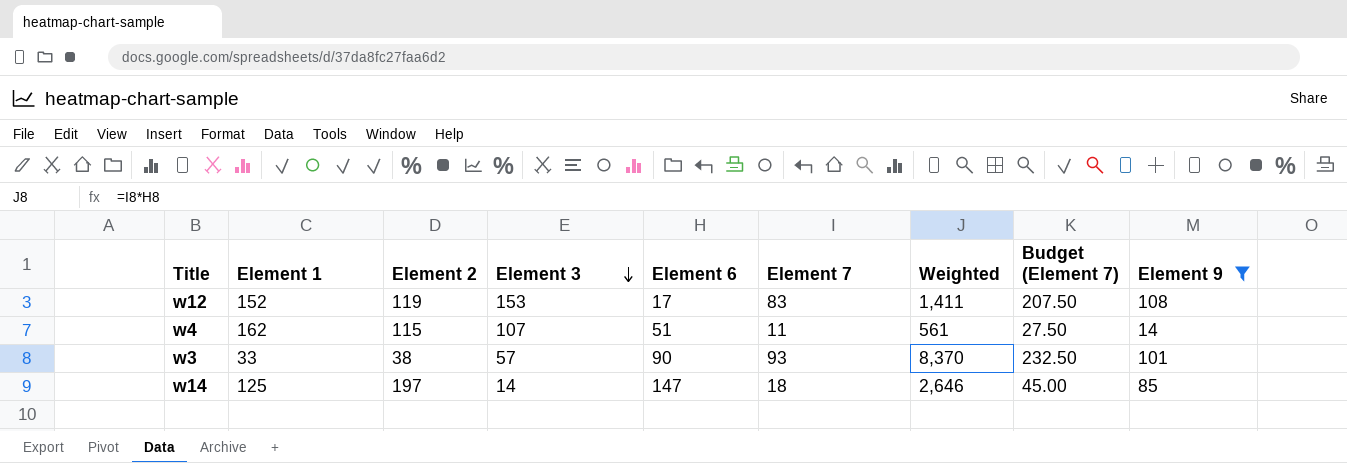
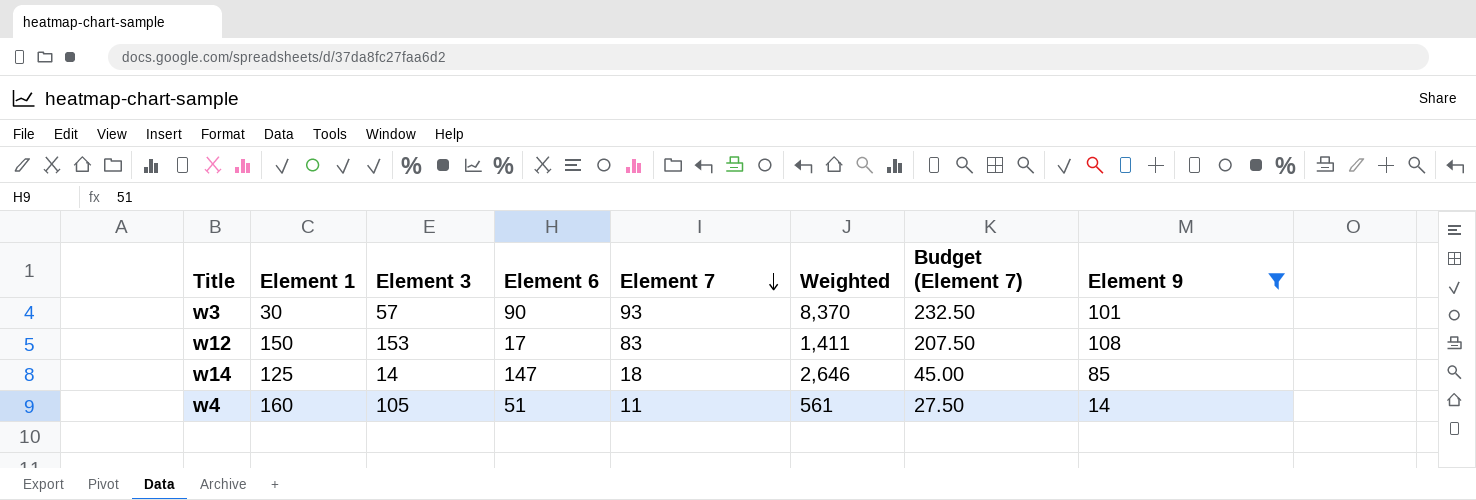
row order: Element 3 descending -> Element 7 descending
column Element 2 | position: 3 -> none
w3 | Element 1: 33 -> 30
w12 | Element 1: 152 -> 150
w4 | Element 1: 162 -> 160
w4 | Element 3: 107 -> 105

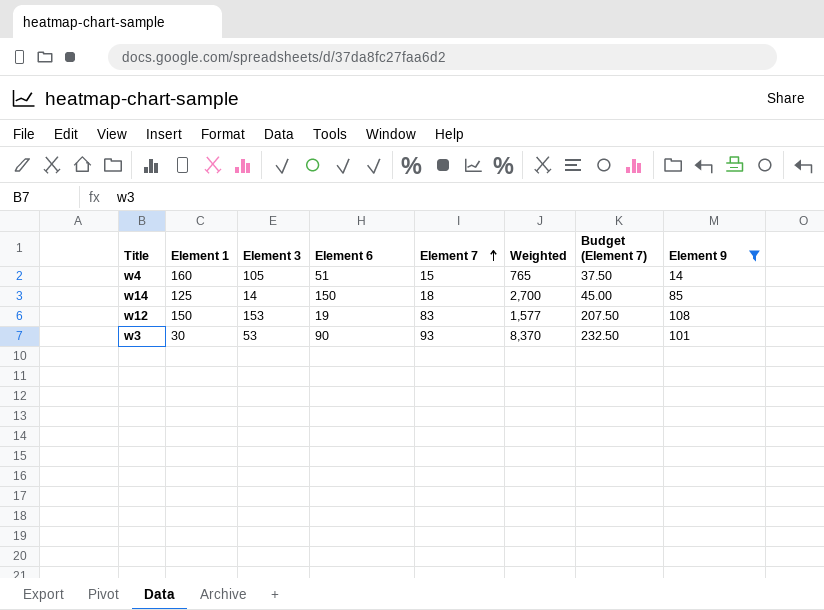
row order: Element 7 descending -> Element 7 ascending
w4 | Element 7: 11 -> 15
w4 | Weighted: 561 -> 765
w4 | Budget (Element 7): 27.50 -> 37.50
w14 | Element 6: 147 -> 150
w14 | Weighted: 2,646 -> 2,700
w12 | Element 6: 17 -> 19
w12 | Weighted: 1,411 -> 1,577
w3 | Element 3: 57 -> 53

